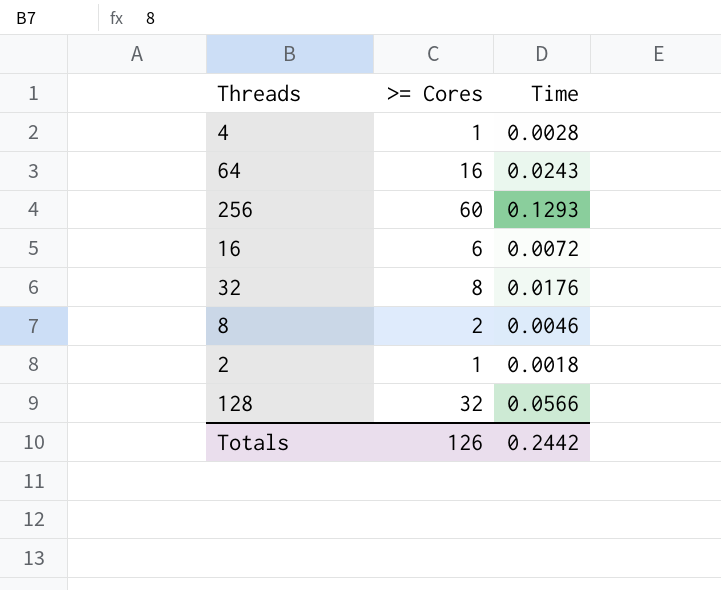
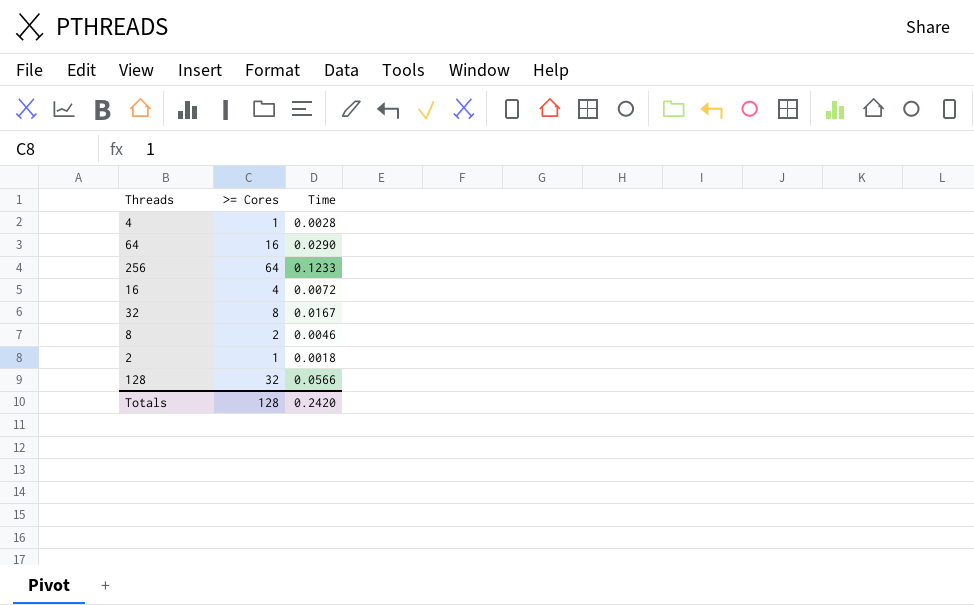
64 | Time: 0.0243 -> 0.0290
256 | >= Cores: 60 -> 64
256 | Time: 0.1293 -> 0.1233
16 | >= Cores: 6 -> 4
32 | Time: 0.0176 -> 0.0167
Totals | >= Cores: 126 -> 128
Totals | Time: 0.2442 -> 0.2420

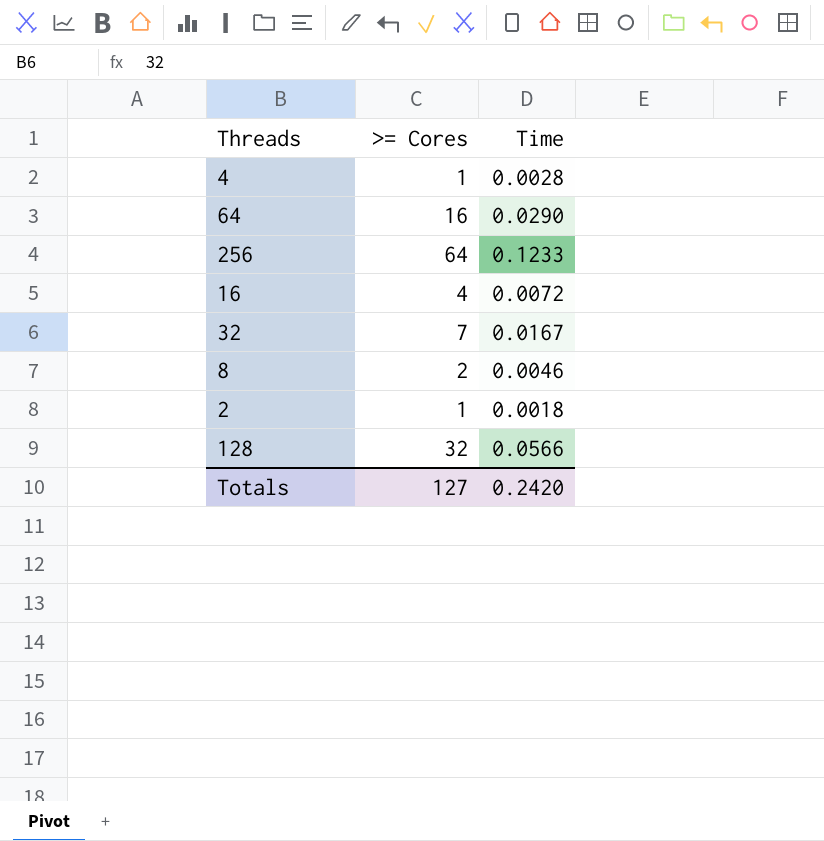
32 | >= Cores: 8 -> 7
Totals | >= Cores: 128 -> 127

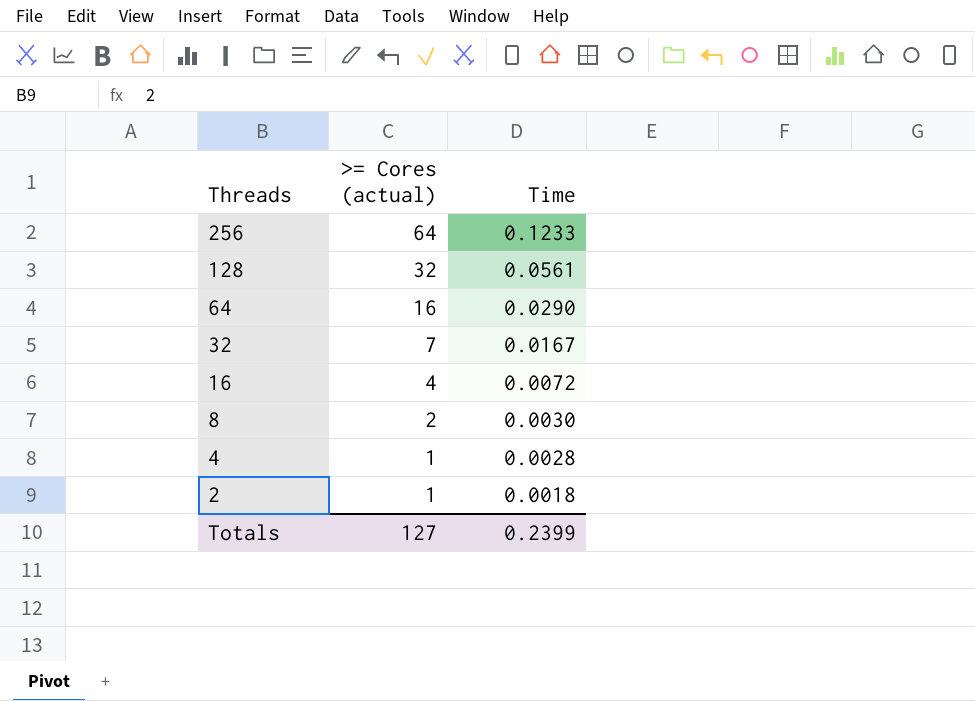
row order: none -> Threads descending
column name: >= Cores -> >= Cores (actual)
128 | Time: 0.0566 -> 0.0561
8 | Time: 0.0046 -> 0.0030
Totals | Time: 0.2420 -> 0.2399

